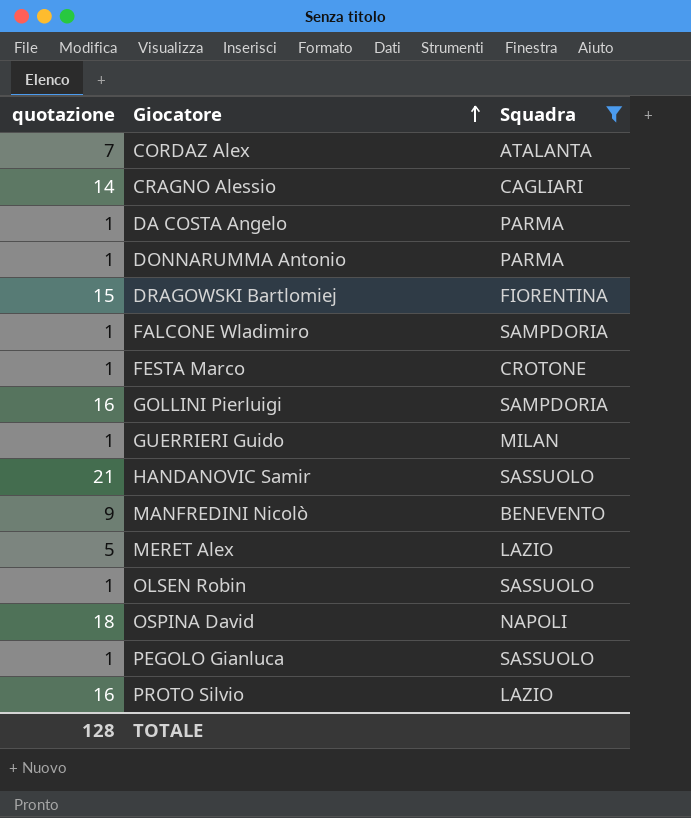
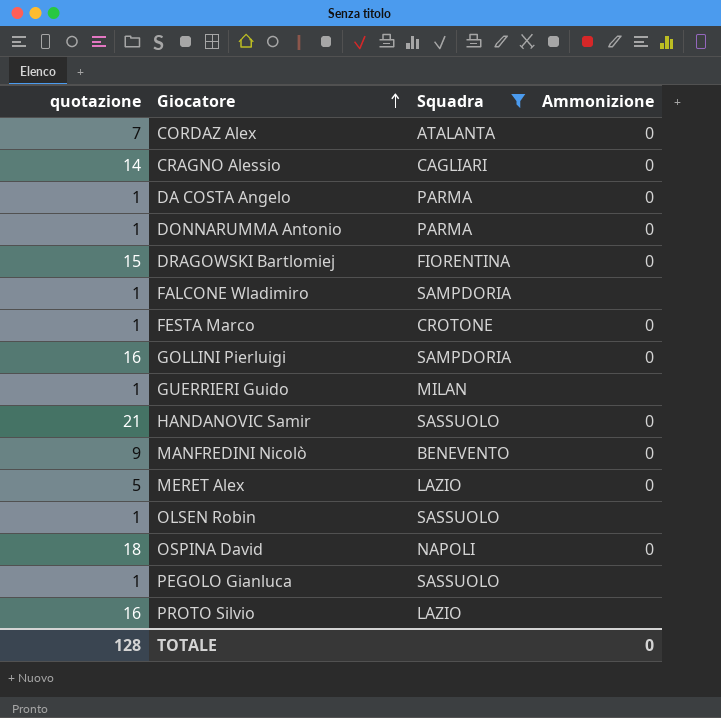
column Ammonizione | position: none -> 4

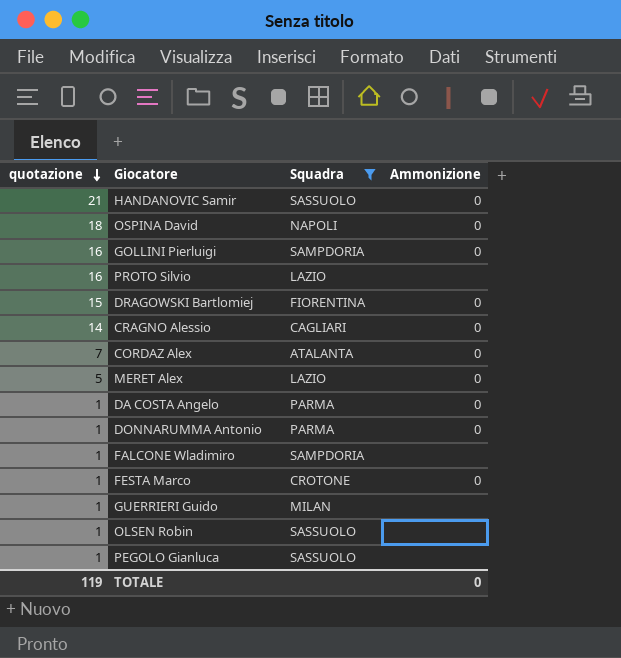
row order: Giocatore ascending -> quotazione descending
row MANFREDINI Nicolò: 9 | BENEVENTO | 0 -> none
TOTALE | quotazione: 128 -> 119

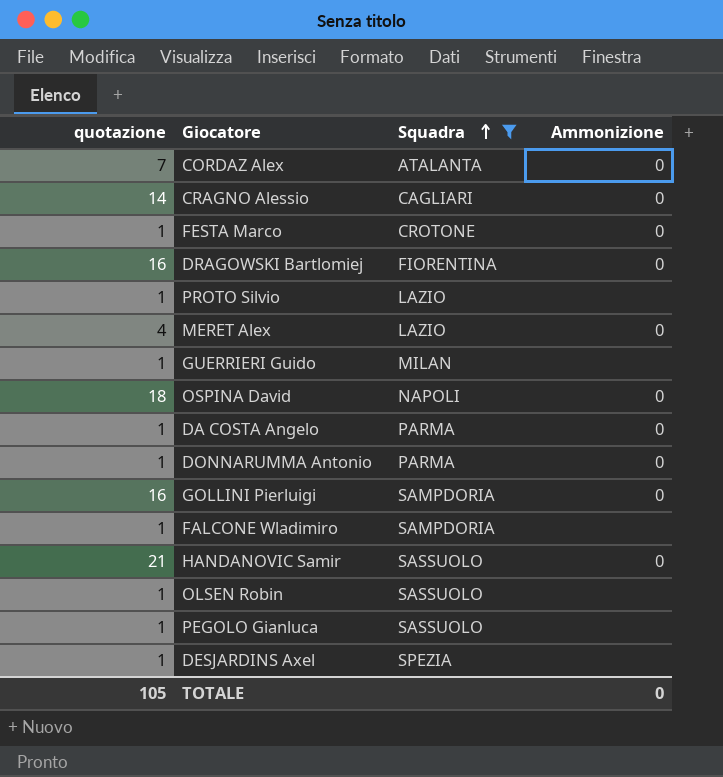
row order: quotazione descending -> Squadra ascending
DRAGOWSKI Bartlomiej | quotazione: 15 -> 16
PROTO Silvio | quotazione: 16 -> 1
MERET Alex | quotazione: 5 -> 4
row DESJARDINS Axel: none -> 1 | SPEZIA | none
TOTALE | quotazione: 119 -> 105

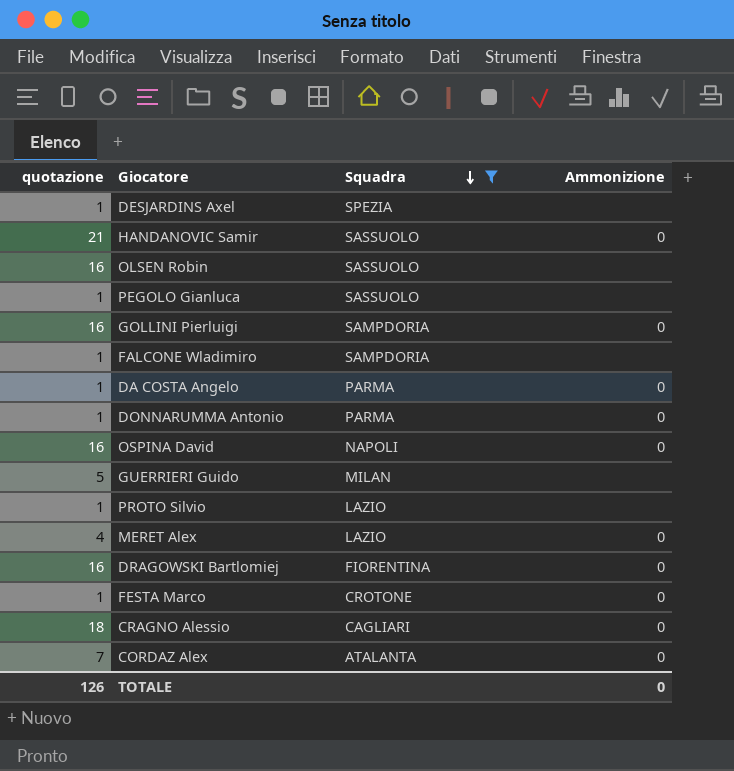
row order: Squadra ascending -> Squadra descending
OLSEN Robin | quotazione: 1 -> 16
OSPINA David | quotazione: 18 -> 16
GUERRIERI Guido | quotazione: 1 -> 5
CRAGNO Alessio | quotazione: 14 -> 18
TOTALE | quotazione: 105 -> 126

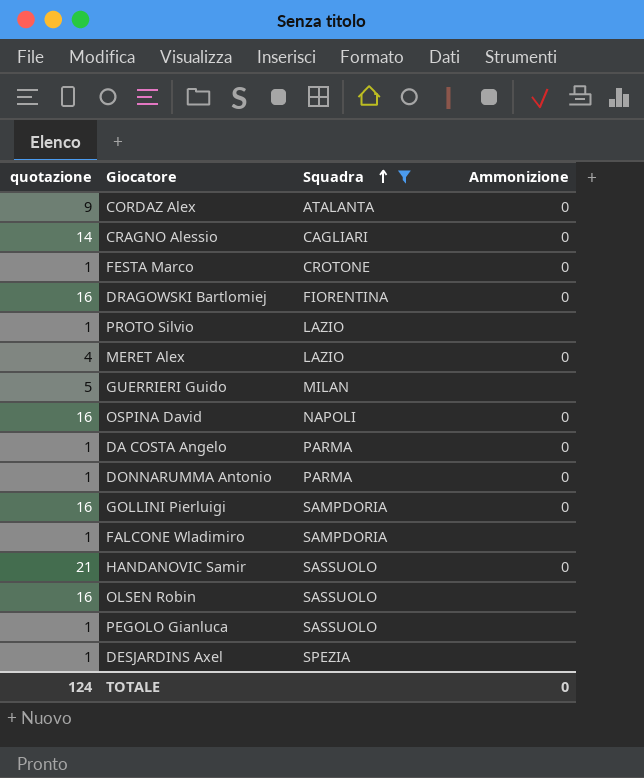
row order: Squadra descending -> Squadra ascending
CORDAZ Alex | quotazione: 7 -> 9
CRAGNO Alessio | quotazione: 18 -> 14
TOTALE | quotazione: 126 -> 124

